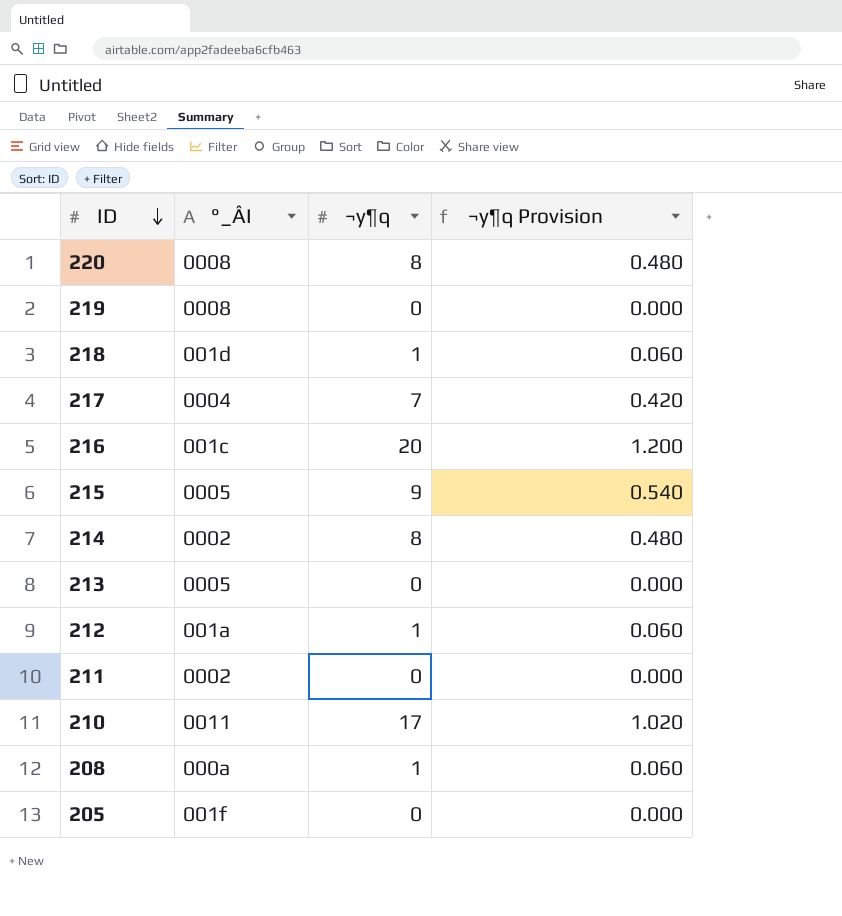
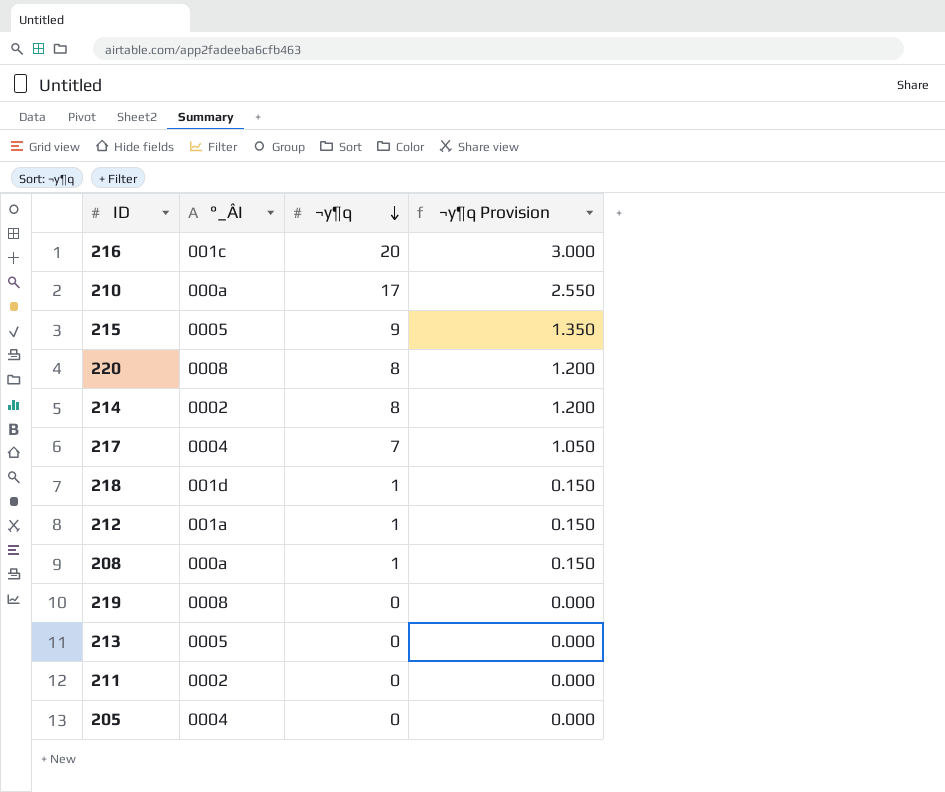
row order: ID descending -> ¬y¶q descending
column ¬y¶q Provision | formula: [¬y¶q] * 0.06 -> [¬y¶q] * 0.15
210 | °_ÂI: 0011 -> 000a
205 | °_ÂI: 001f -> 0004

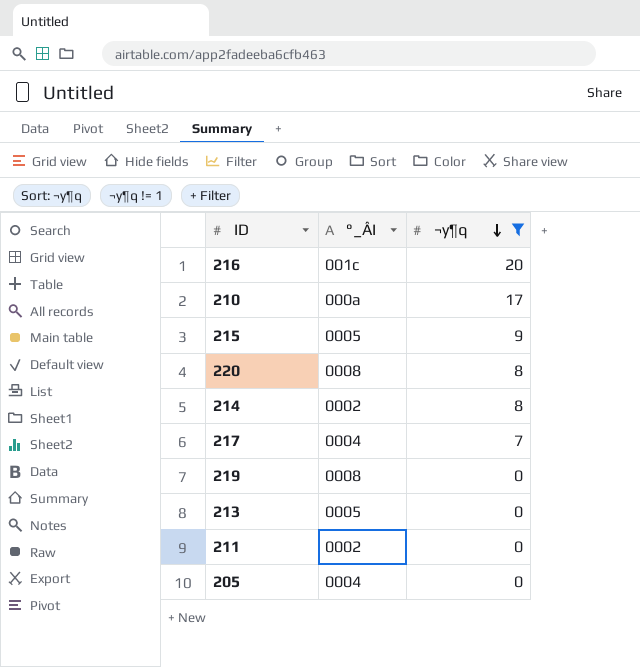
filter: none -> ¬y¶q != 1
column ¬y¶q Provision | formula: [¬y¶q] * 0.15 -> none

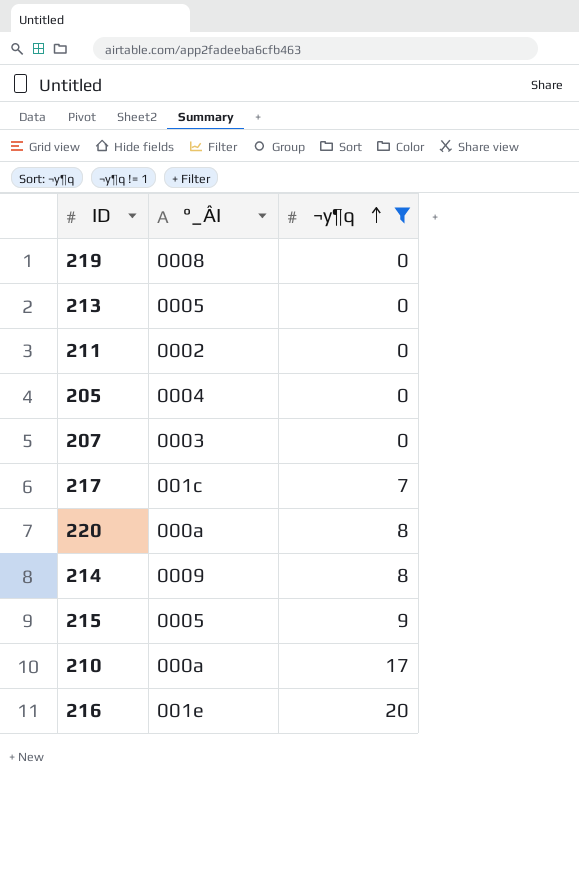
row order: ¬y¶q descending -> ¬y¶q ascending
row 207: none -> 0003 | 0
217 | °_ÂI: 0004 -> 001c
220 | °_ÂI: 0008 -> 000a
214 | °_ÂI: 0002 -> 0009
216 | °_ÂI: 001c -> 001e

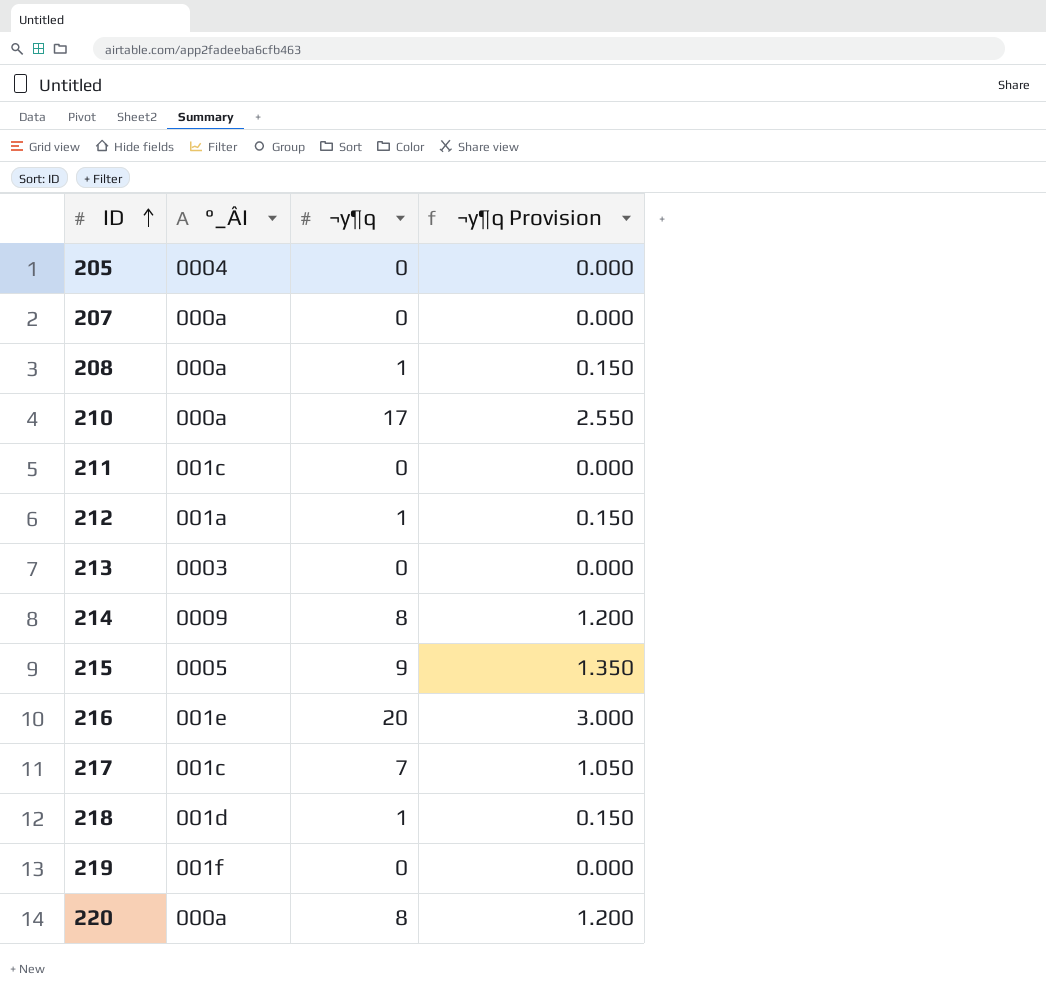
filter: ¬y¶q != 1 -> none
row order: ¬y¶q ascending -> ID ascending
column ¬y¶q Provision | formula: none -> [¬y¶q] * 0.15
207 | °_ÂI: 0003 -> 000a
211 | °_ÂI: 0002 -> 001c
213 | °_ÂI: 0005 -> 0003
219 | °_ÂI: 0008 -> 001f

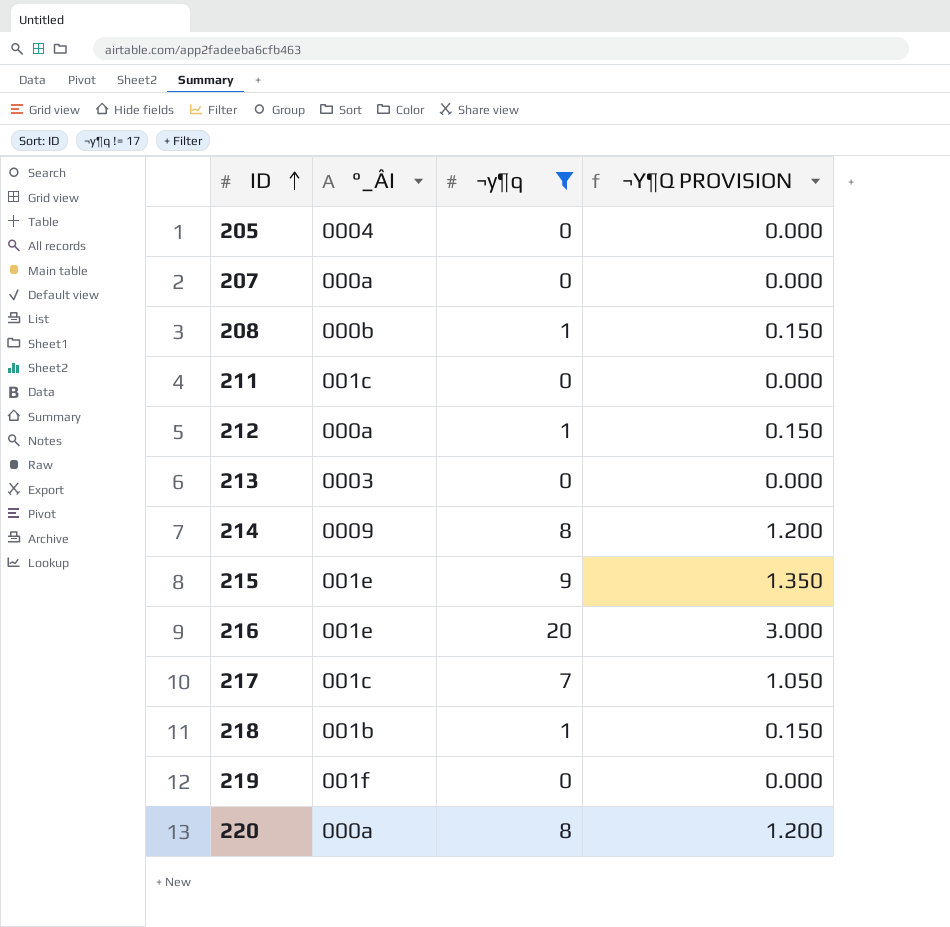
filter: none -> ¬y¶q != 17
column name: ¬y¶q Provision -> ¬Y¶Q PROVISION
208 | °_ÂI: 000a -> 000b
212 | °_ÂI: 001a -> 000a
215 | °_ÂI: 0005 -> 001e
218 | °_ÂI: 001d -> 001b

